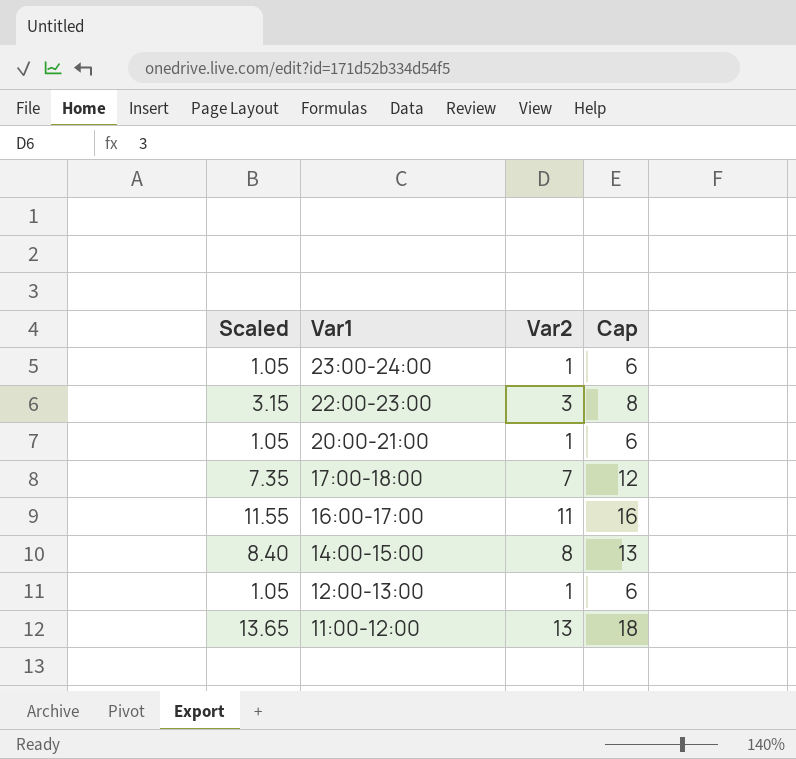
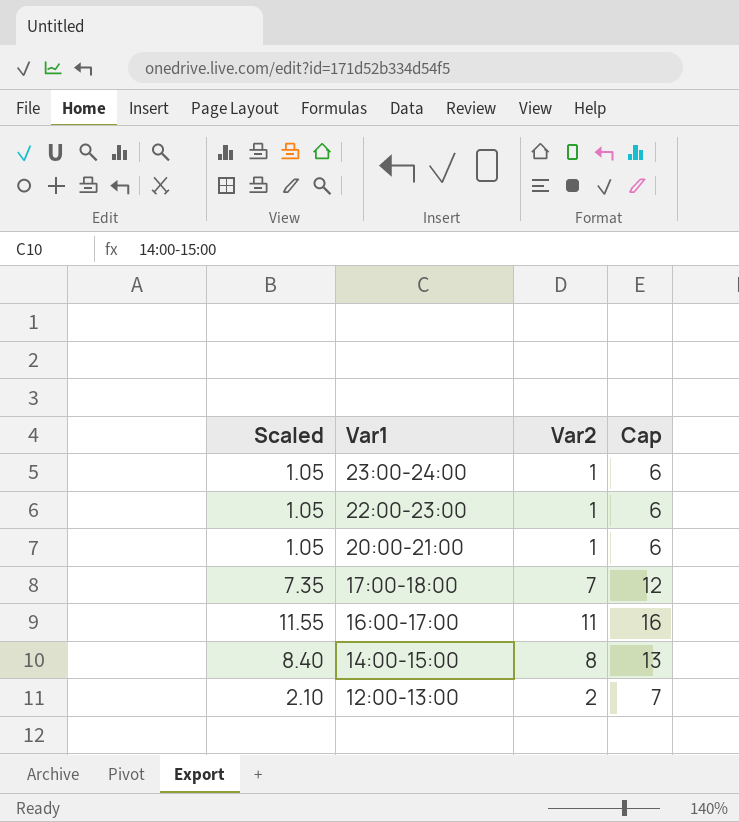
row 11:00-12:00: 13.65 | 13 | 18 -> none
22:00-23:00 | Scaled: 3.15 -> 1.05
22:00-23:00 | Var2: 3 -> 1
22:00-23:00 | Cap: 8 -> 6
12:00-13:00 | Scaled: 1.05 -> 2.10
12:00-13:00 | Var2: 1 -> 2
12:00-13:00 | Cap: 6 -> 7

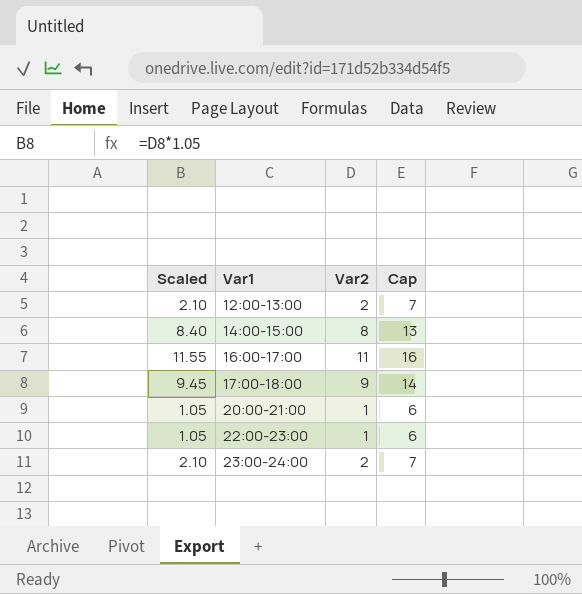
row order: Var1 descending -> Var1 ascending
17:00-18:00 | Scaled: 7.35 -> 9.45
17:00-18:00 | Var2: 7 -> 9
17:00-18:00 | Cap: 12 -> 14
23:00-24:00 | Scaled: 1.05 -> 2.10
23:00-24:00 | Var2: 1 -> 2
23:00-24:00 | Cap: 6 -> 7

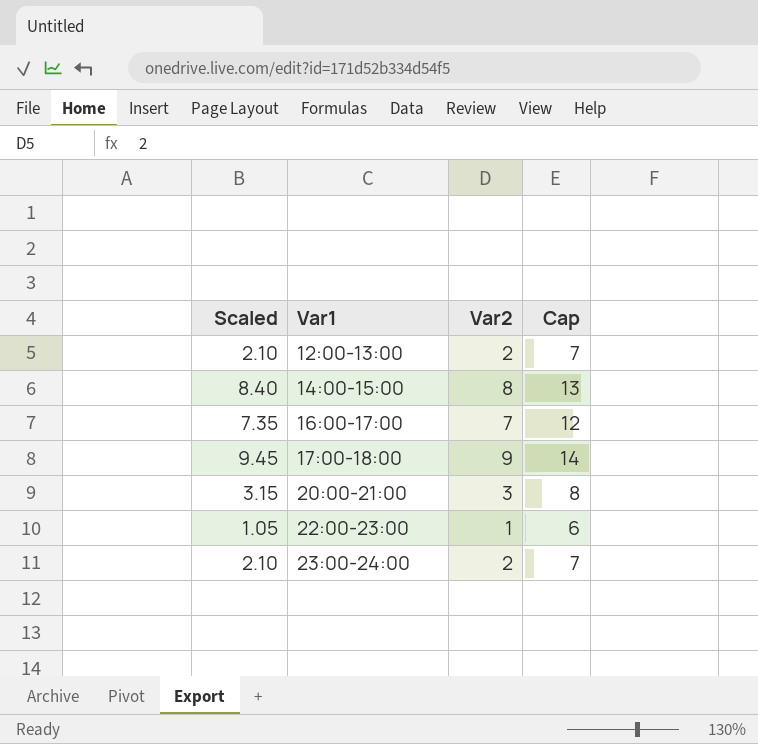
16:00-17:00 | Scaled: 11.55 -> 7.35
16:00-17:00 | Var2: 11 -> 7
16:00-17:00 | Cap: 16 -> 12
20:00-21:00 | Scaled: 1.05 -> 3.15
20:00-21:00 | Var2: 1 -> 3
20:00-21:00 | Cap: 6 -> 8

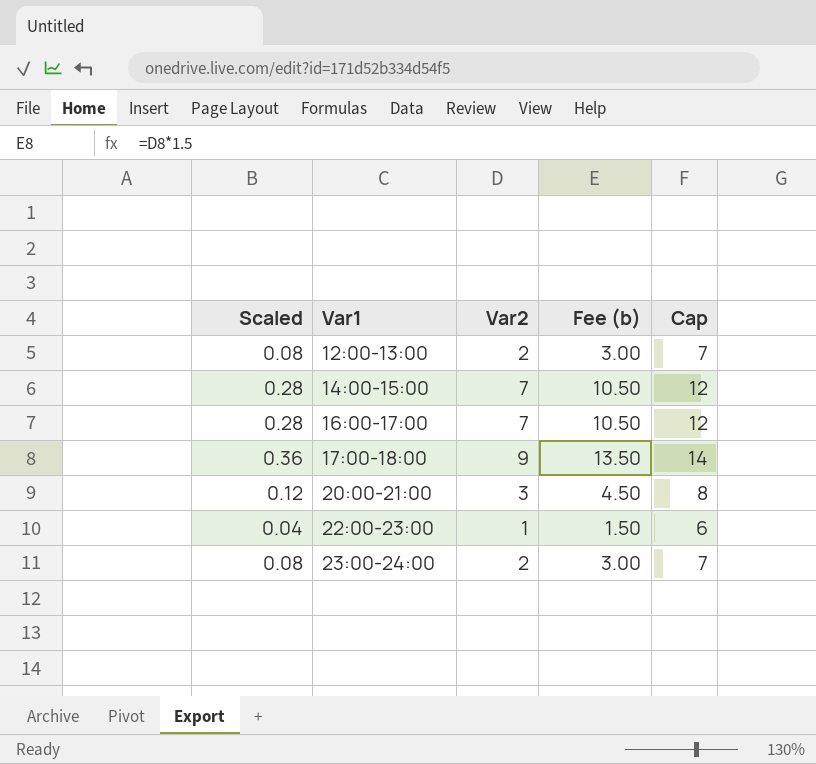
column Scaled | formula: [Var2] * 1.05 -> [Var2] * 0.04
column Fee (b) | formula: none -> [Var2] * 1.5
14:00-15:00 | Var2: 8 -> 7
14:00-15:00 | Cap: 13 -> 12

